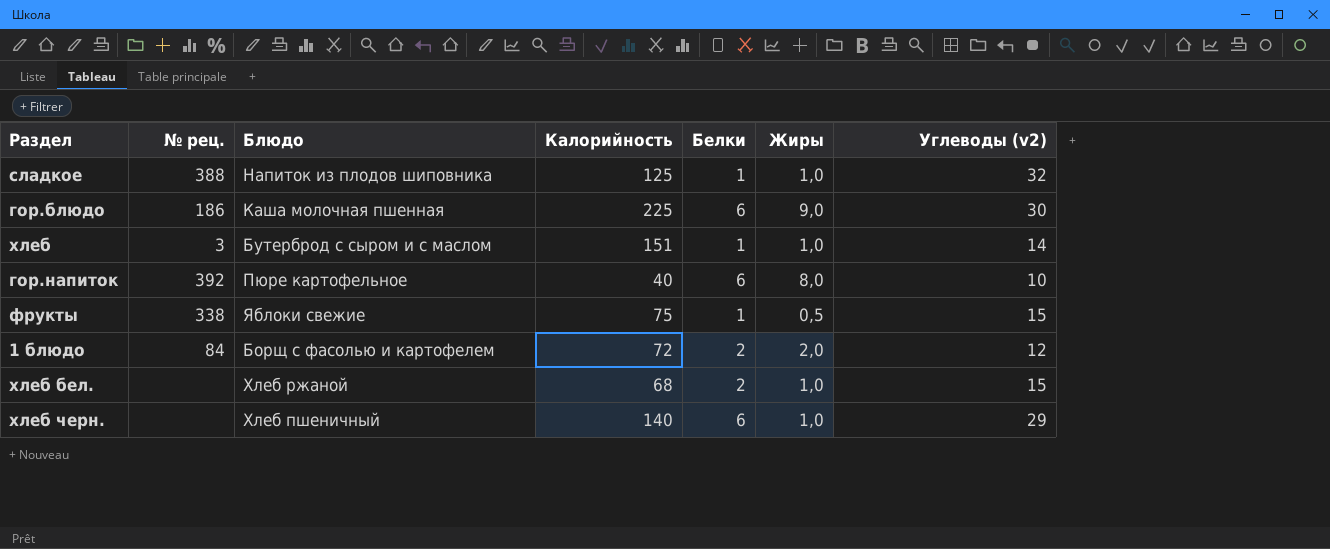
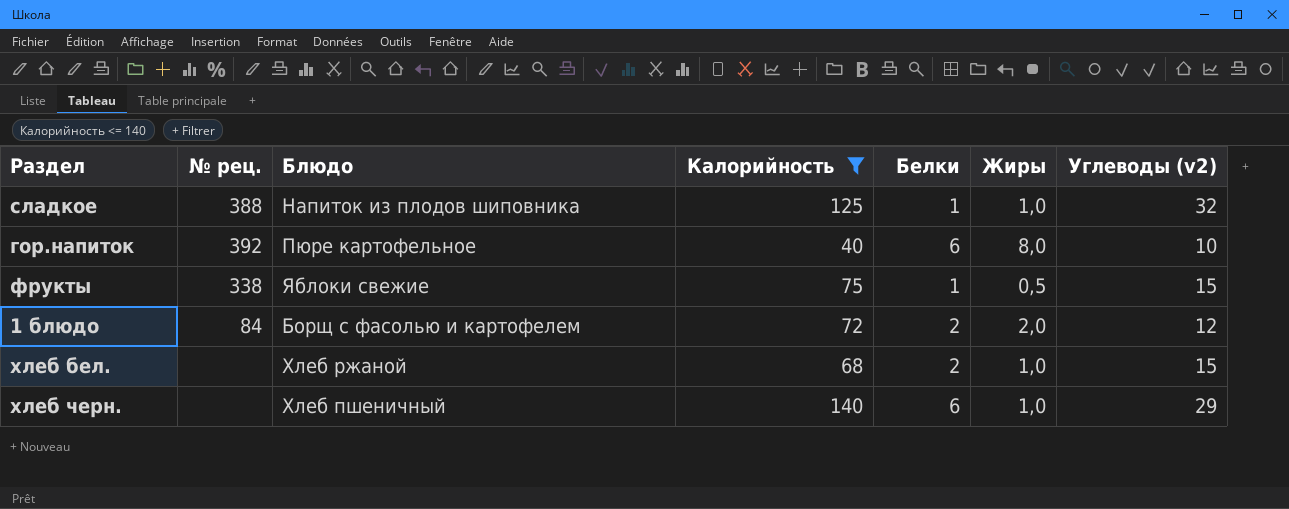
filter: none -> Калорийность <= 140

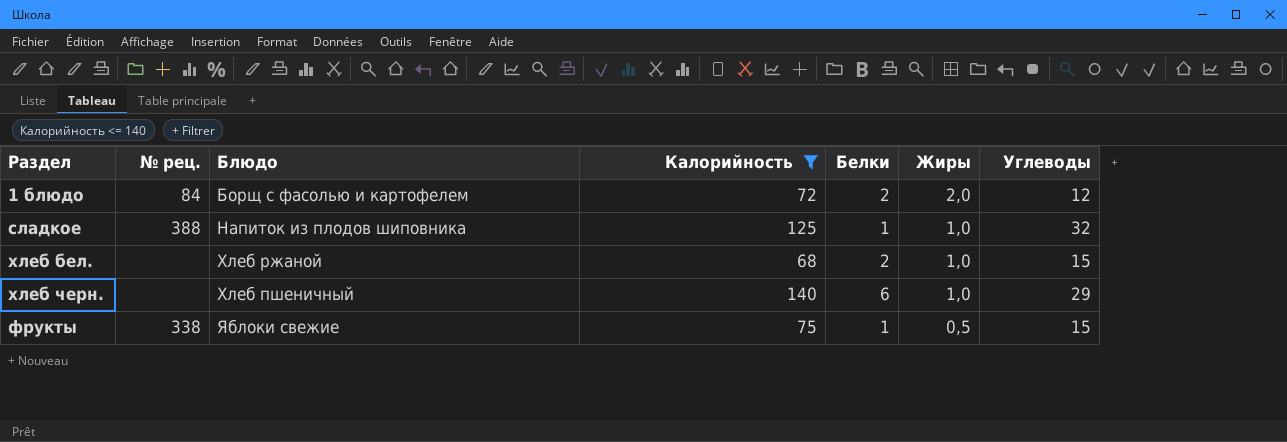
row order: none -> Жиры descending
column name: Углеводы (v2) -> Углеводы
row гор.напиток: 392 | Пюре картофельное | 40 | 6 | 8,0 | 10 -> none

